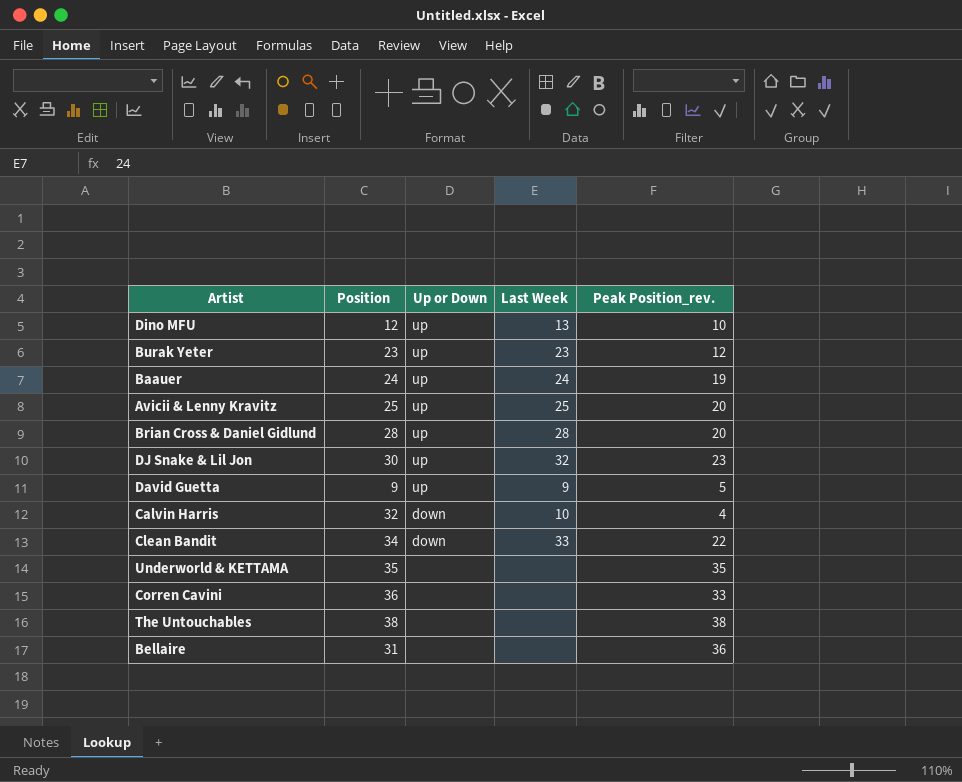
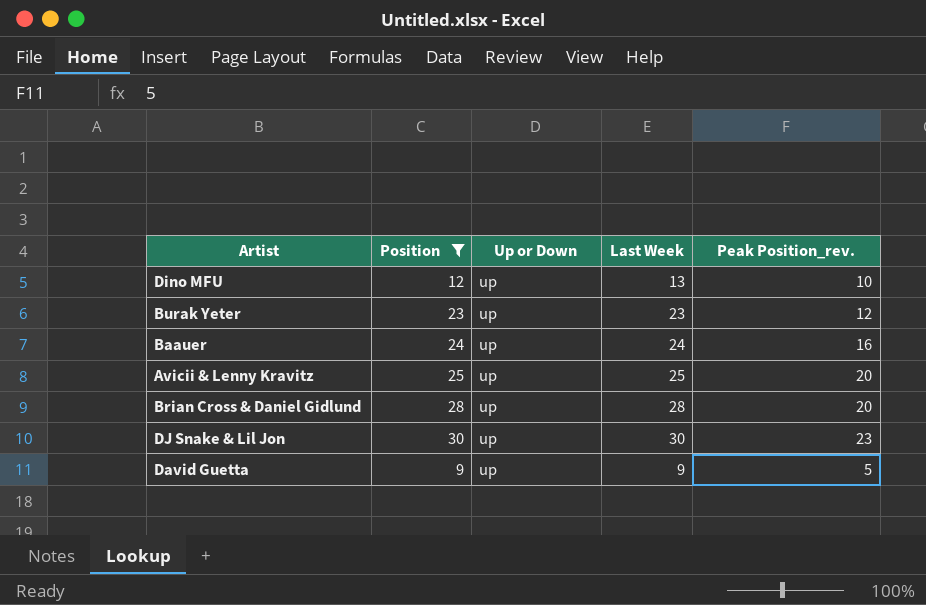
filter: none -> Position <= 30
Baauer | Peak Position_rev.: 19 -> 16
DJ Snake & Lil Jon | Last Week: 32 -> 30

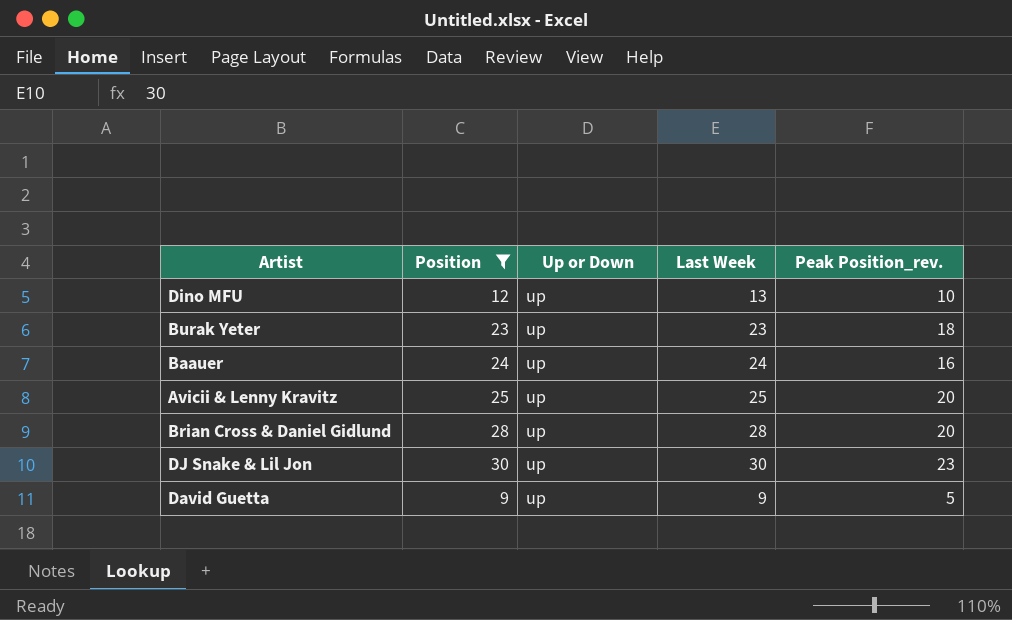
Burak Yeter | Peak Position_rev.: 12 -> 18

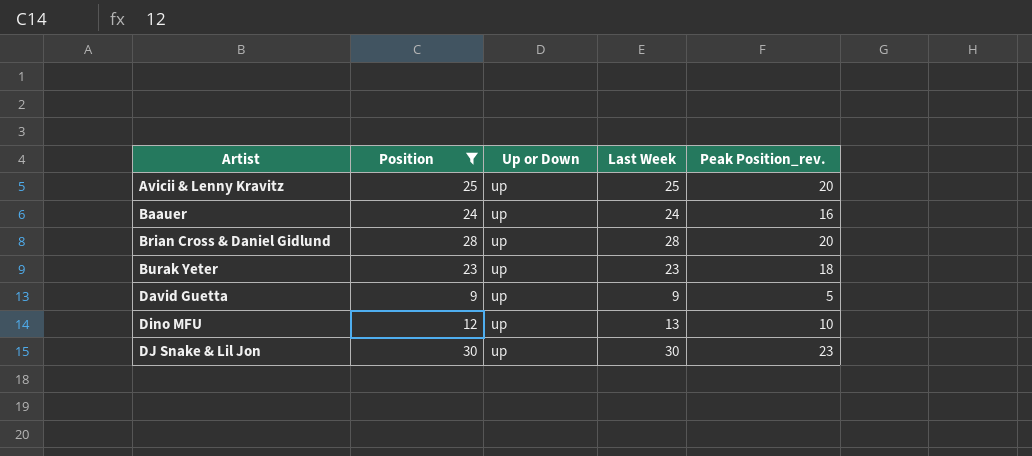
row order: none -> Artist ascending

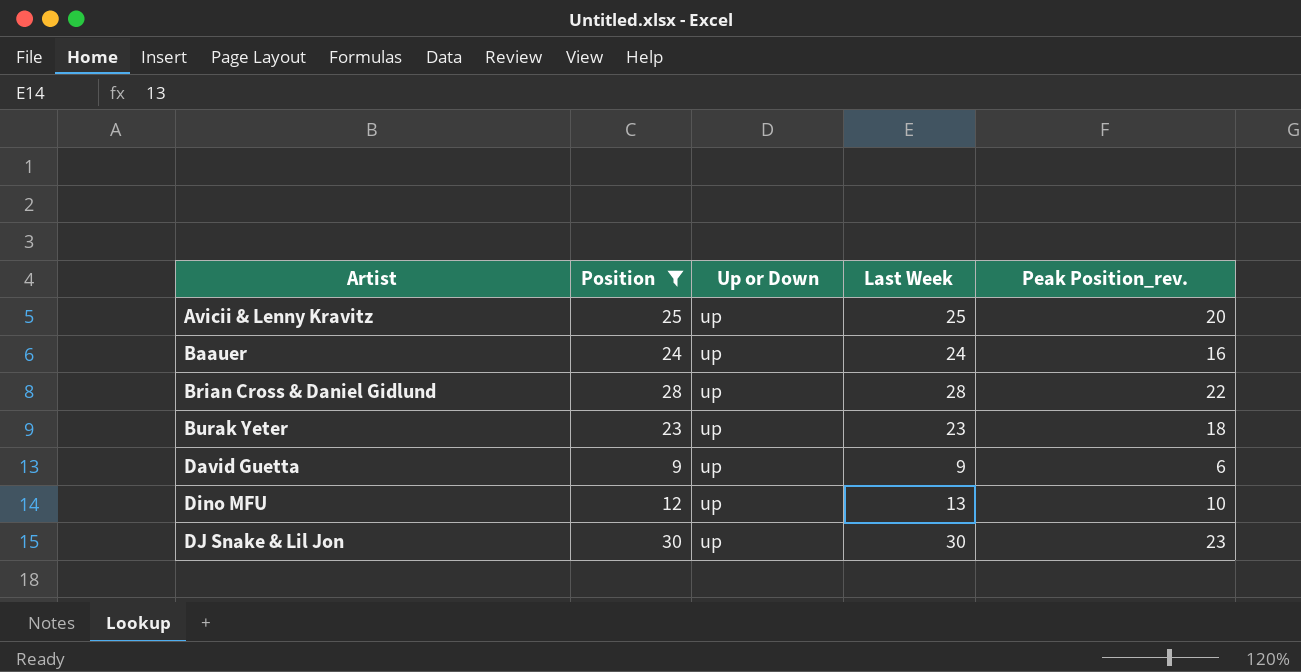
Brian Cross & Daniel Gidlund | Peak Position_rev.: 20 -> 22
David Guetta | Peak Position_rev.: 5 -> 6

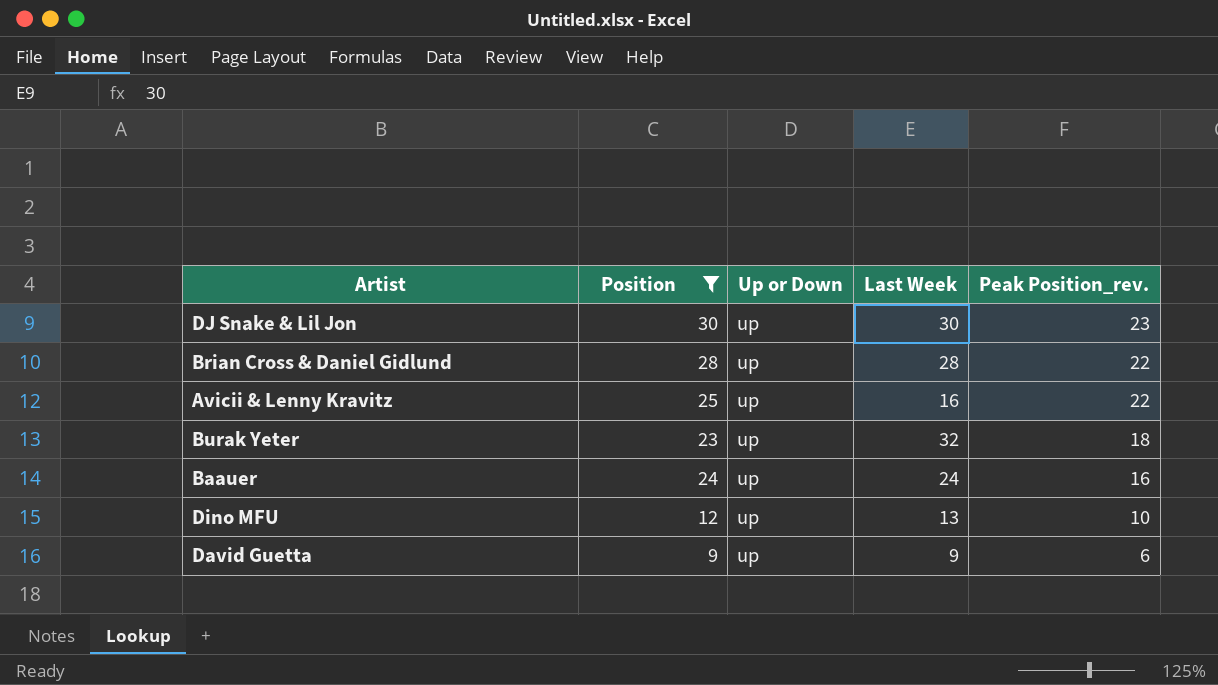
row order: Artist ascending -> Peak Position_rev. descending
Avicii & Lenny Kravitz | Last Week: 25 -> 16
Avicii & Lenny Kravitz | Peak Position_rev.: 20 -> 22
Burak Yeter | Last Week: 23 -> 32

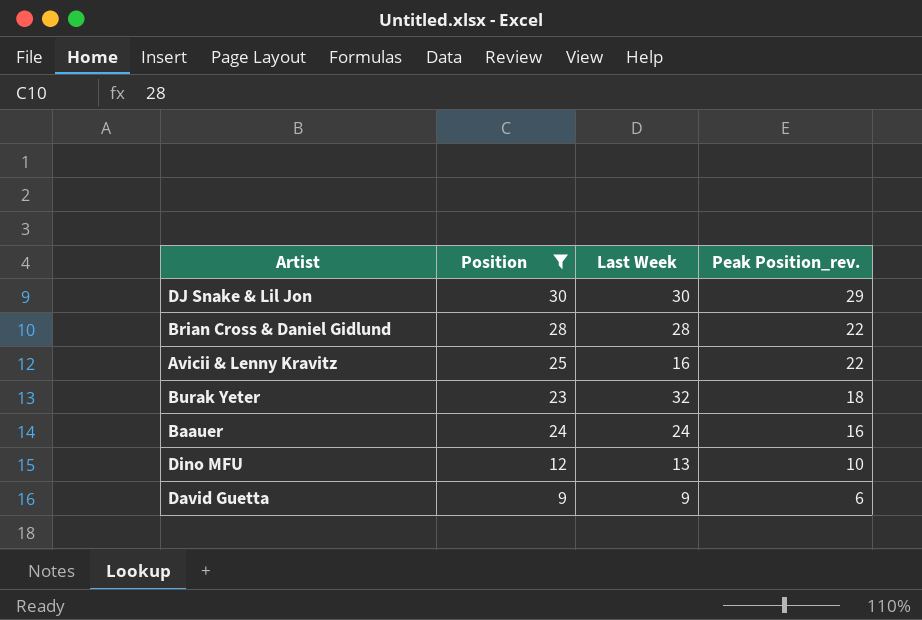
column Up or Down | position: 3 -> none
DJ Snake & Lil Jon | Peak Position_rev.: 23 -> 29

